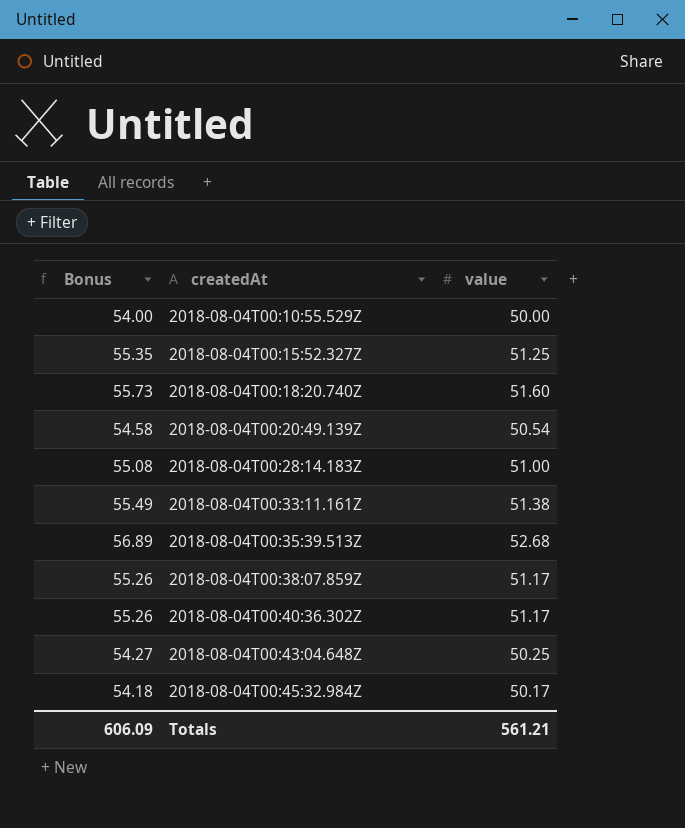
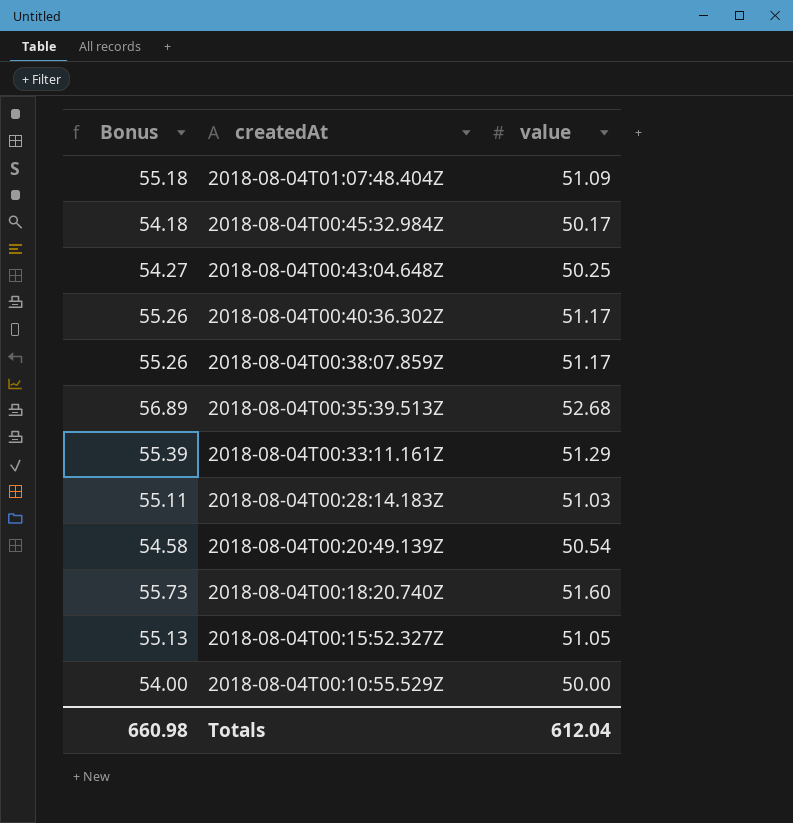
row order: createdAt ascending -> createdAt descending
row 2018-08-04T01:07:48.404Z: none -> 55.18 | 51.09
2018-08-04T00:33:11.161Z | Bonus: 55.49 -> 55.39
2018-08-04T00:33:11.161Z | value: 51.38 -> 51.29
2018-08-04T00:28:14.183Z | Bonus: 55.08 -> 55.11
2018-08-04T00:28:14.183Z | value: 51.00 -> 51.03
2018-08-04T00:15:52.327Z | Bonus: 55.35 -> 55.13
2018-08-04T00:15:52.327Z | value: 51.25 -> 51.05
Totals | Bonus: 606.09 -> 660.98
Totals | value: 561.21 -> 612.04

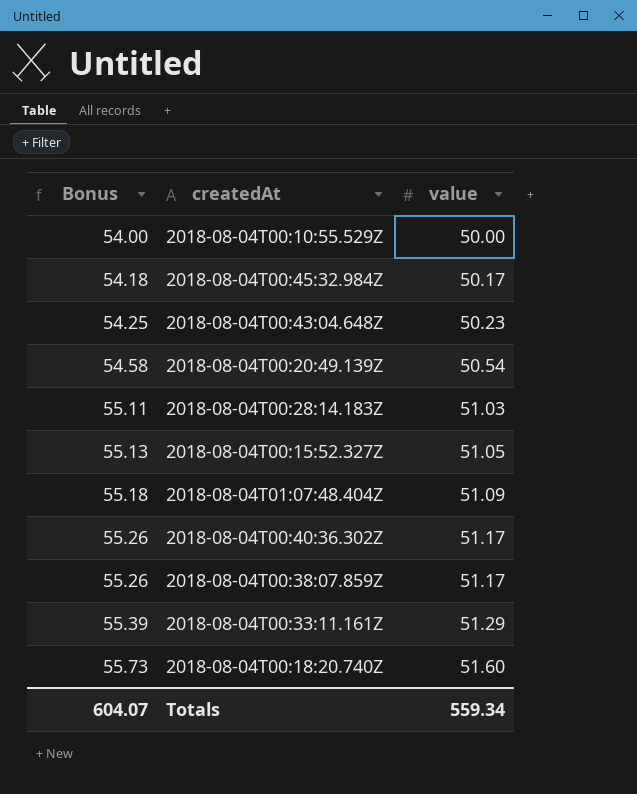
row order: createdAt descending -> Bonus ascending
row 2018-08-04T00:35:39.513Z: 56.89 | 52.68 -> none
2018-08-04T00:43:04.648Z | Bonus: 54.27 -> 54.25
2018-08-04T00:43:04.648Z | value: 50.25 -> 50.23
Totals | Bonus: 660.98 -> 604.07
Totals | value: 612.04 -> 559.34

